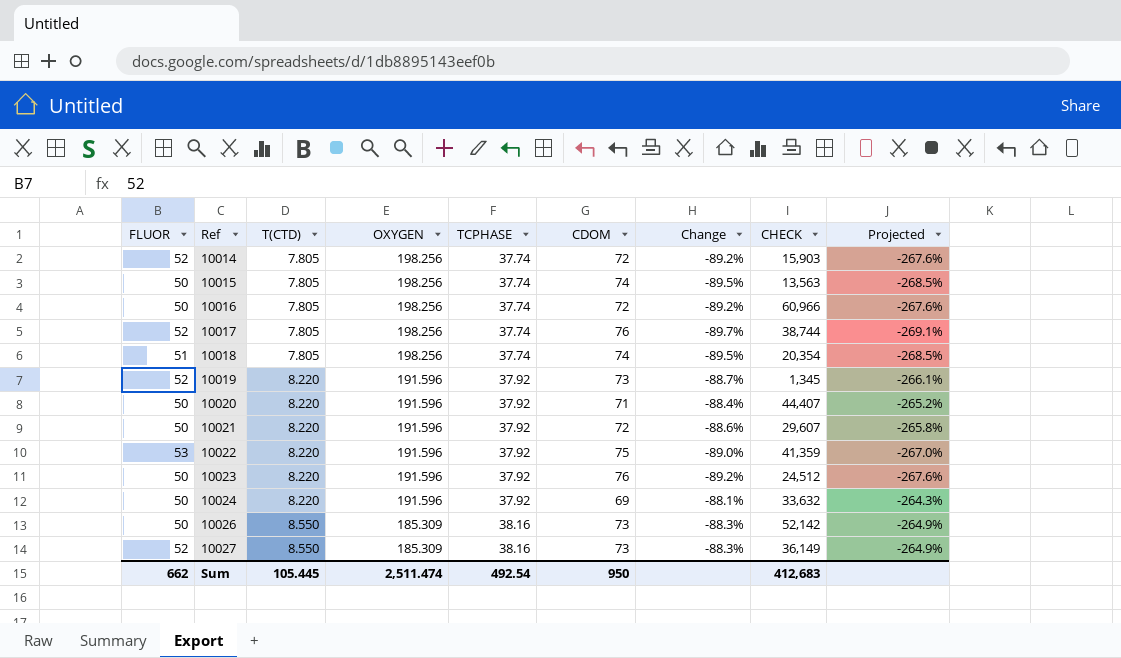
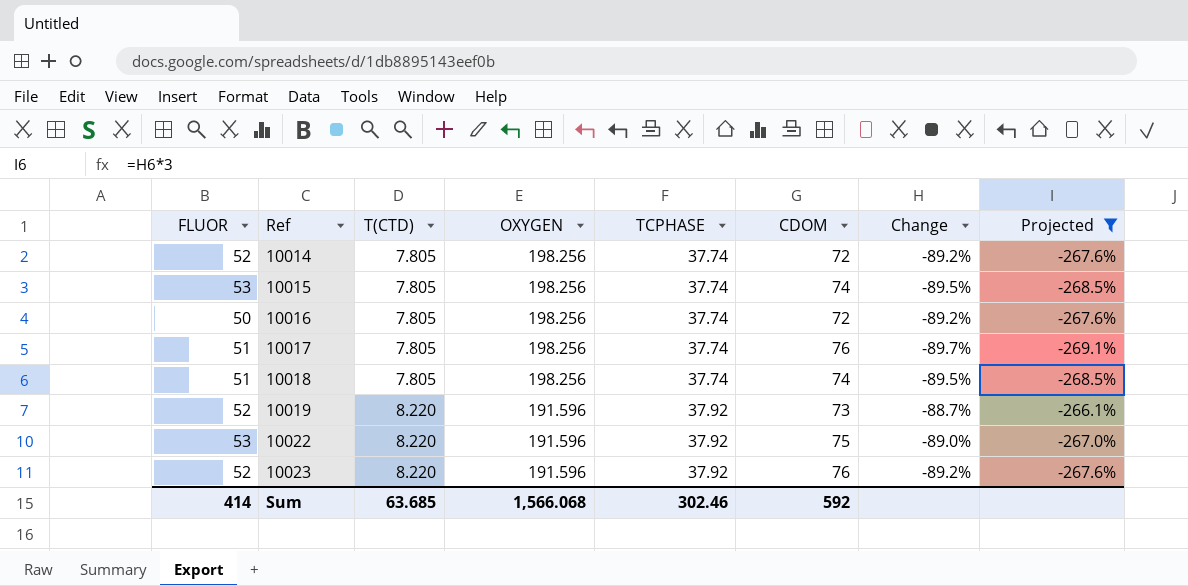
filter: none -> Projected <= -266.1%
column CHECK | position: 8 -> none
10015 | FLUOR: 50 -> 53
10017 | FLUOR: 52 -> 51
10023 | FLUOR: 50 -> 52
Sum | FLUOR: 662 -> 414
Sum | T(CTD): 105.445 -> 63.685
Sum | OXYGEN: 2,511.474 -> 1,566.068
Sum | TCPHASE: 492.54 -> 302.46
Sum | CDOM: 950 -> 592

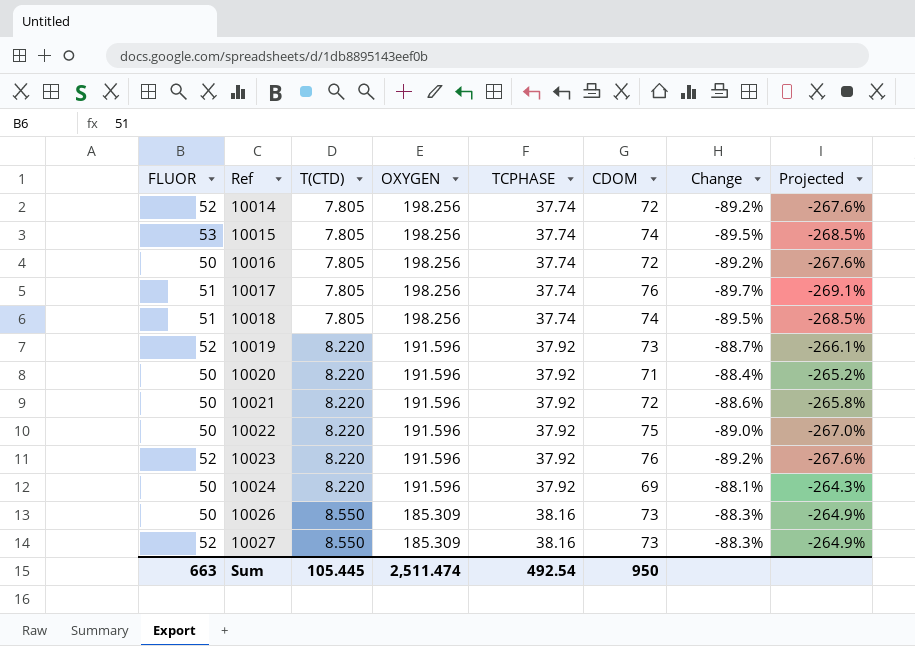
filter: Projected <= -266.1% -> none
10022 | FLUOR: 53 -> 50
Sum | FLUOR: 414 -> 663
Sum | T(CTD): 63.685 -> 105.445
Sum | OXYGEN: 1,566.068 -> 2,511.474
Sum | TCPHASE: 302.46 -> 492.54
Sum | CDOM: 592 -> 950

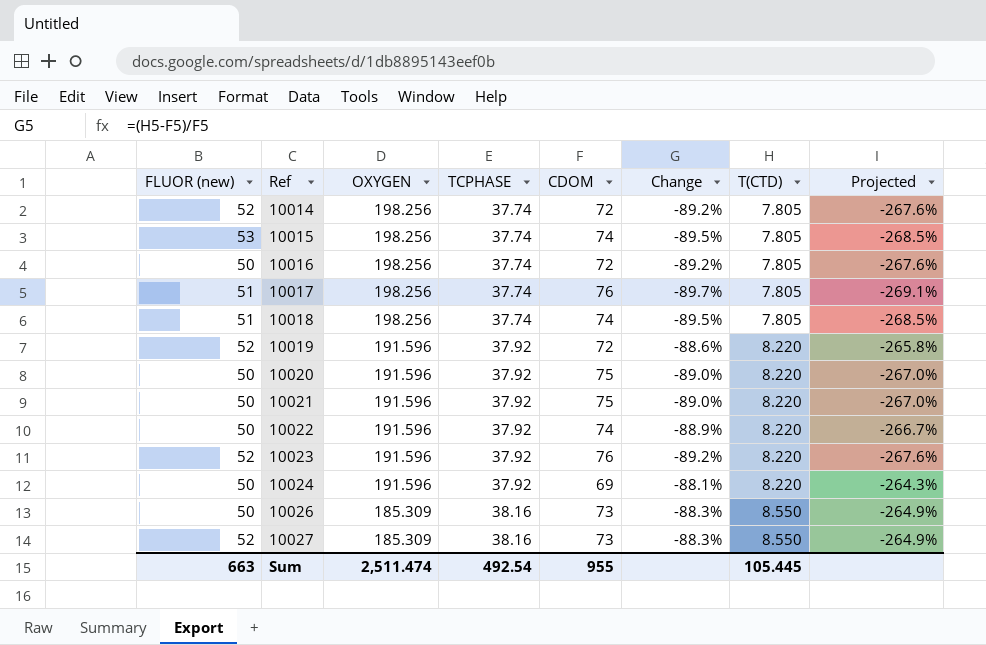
column name: FLUOR -> FLUOR (new)
column T(CTD) | position: 3 -> 7
10019 | CDOM: 73 -> 72
10019 | Change: -88.7% -> -88.6%
10019 | Projected: -266.1% -> -265.8%
10020 | CDOM: 71 -> 75
10020 | Change: -88.4% -> -89.0%
10020 | Projected: -265.2% -> -267.0%
10021 | CDOM: 72 -> 75
10021 | Change: -88.6% -> -89.0%
10021 | Projected: -265.8% -> -267.0%
10022 | CDOM: 75 -> 74
10022 | Change: -89.0% -> -88.9%
10022 | Projected: -267.0% -> -266.7%
Sum | CDOM: 950 -> 955

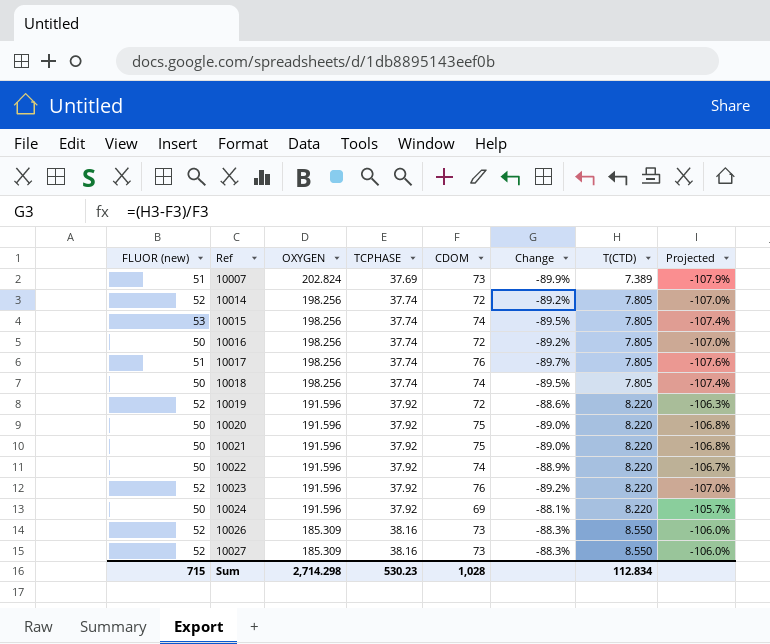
column Projected | formula: [Change] * 3 -> [Change] * 1.2
row 10007: none -> 51 | 202.824 | 37.69 | 73 | -89.9% | 7.389 | -107.9%
10018 | FLUOR (new): 51 -> 50
10026 | FLUOR (new): 50 -> 52
Sum | FLUOR (new): 663 -> 715
Sum | OXYGEN: 2,511.474 -> 2,714.298
Sum | TCPHASE: 492.54 -> 530.23
Sum | CDOM: 955 -> 1,028
Sum | T(CTD): 105.445 -> 112.834

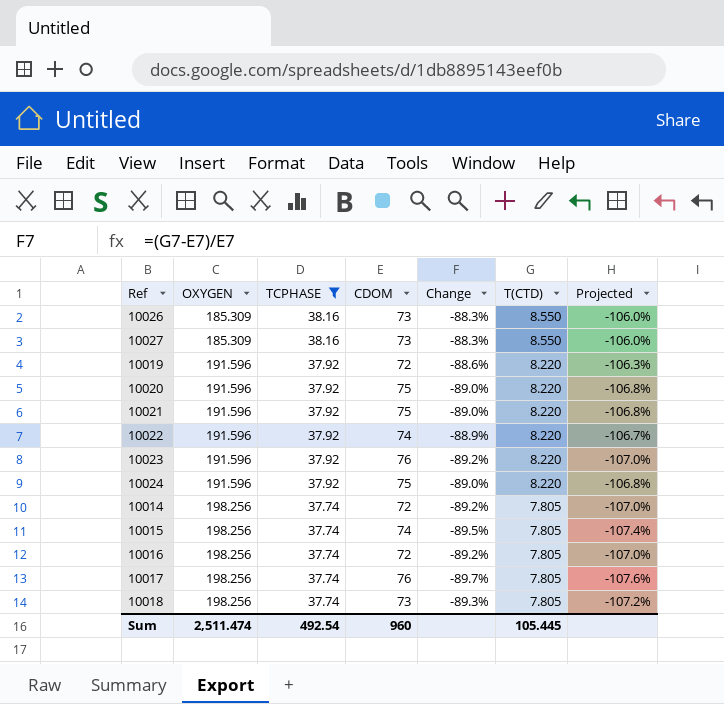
filter: none -> TCPHASE != 37.69
row order: Ref ascending -> OXYGEN ascending
column FLUOR (new) | position: 1 -> none
10024 | CDOM: 69 -> 75
10024 | Change: -88.1% -> -89.0%
10024 | Projected: -105.7% -> -106.8%
10018 | CDOM: 74 -> 73
10018 | Change: -89.5% -> -89.3%
10018 | Projected: -107.4% -> -107.2%
Sum | OXYGEN: 2,714.298 -> 2,511.474
Sum | TCPHASE: 530.23 -> 492.54
Sum | CDOM: 1,028 -> 960
Sum | T(CTD): 112.834 -> 105.445

